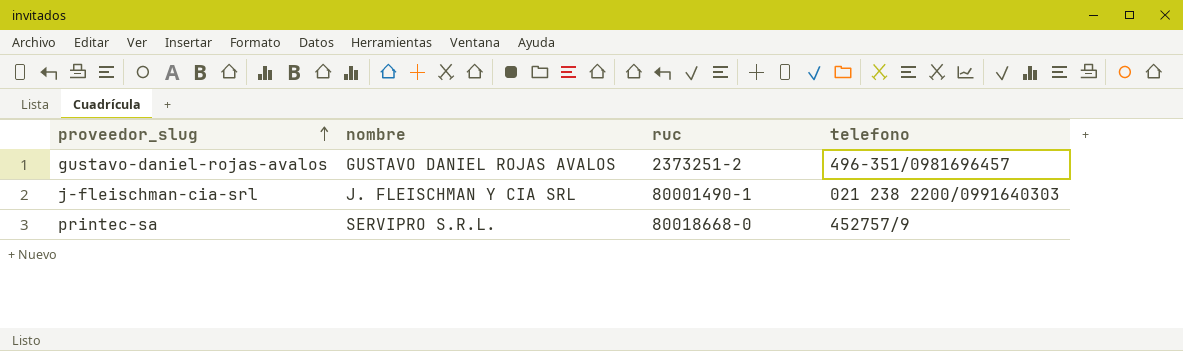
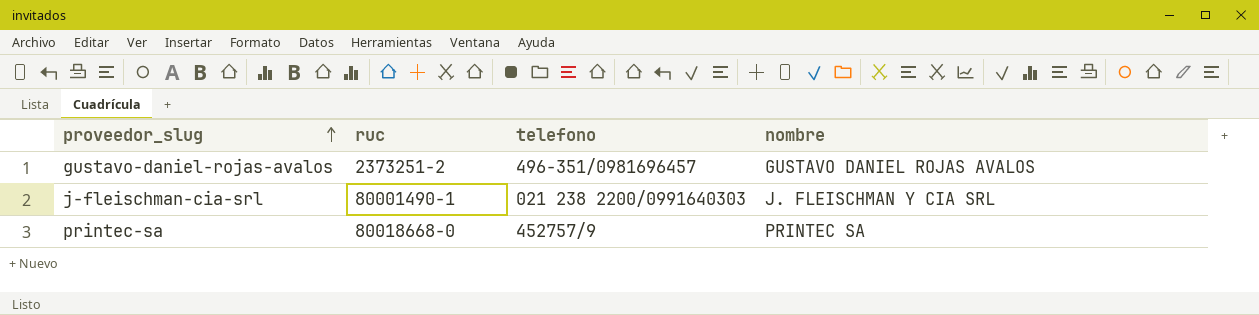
column nombre | position: 2 -> 4
printec-sa | nombre: SERVIPRO S.R.L. -> PRINTEC SA

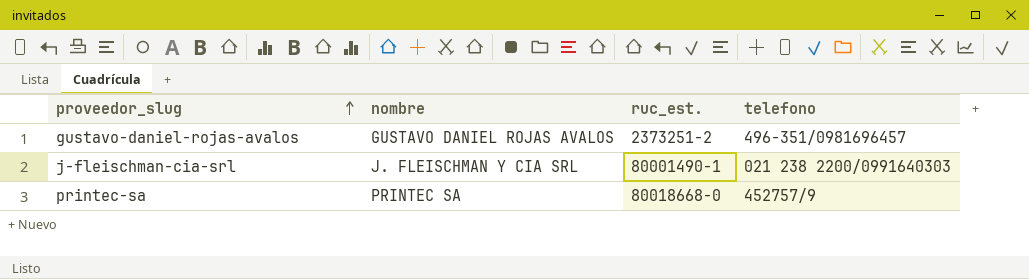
column nombre | position: 4 -> 2
column name: ruc -> ruc_est.

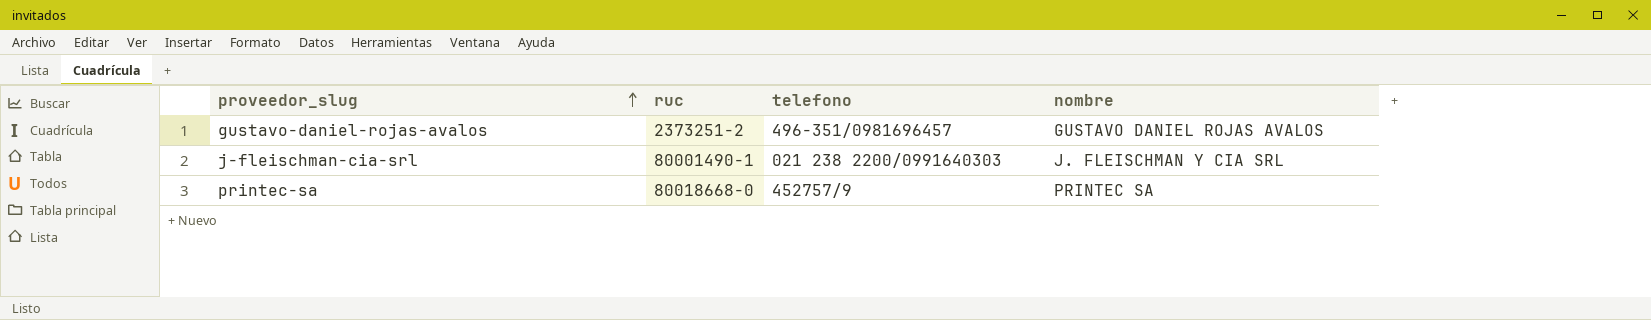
column name: ruc_est. -> ruc
column nombre | position: 2 -> 4

